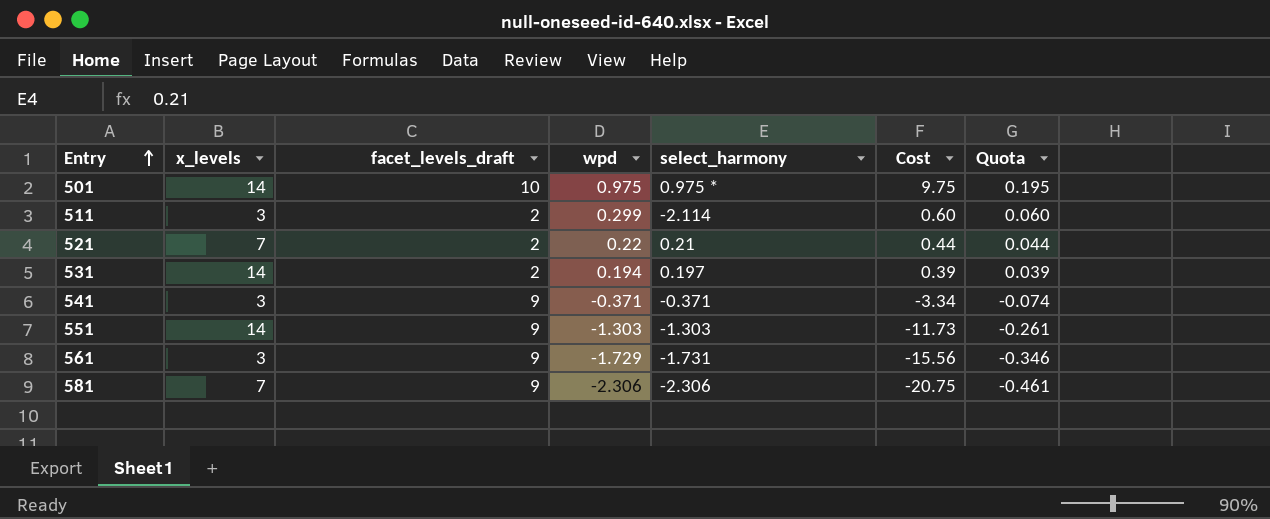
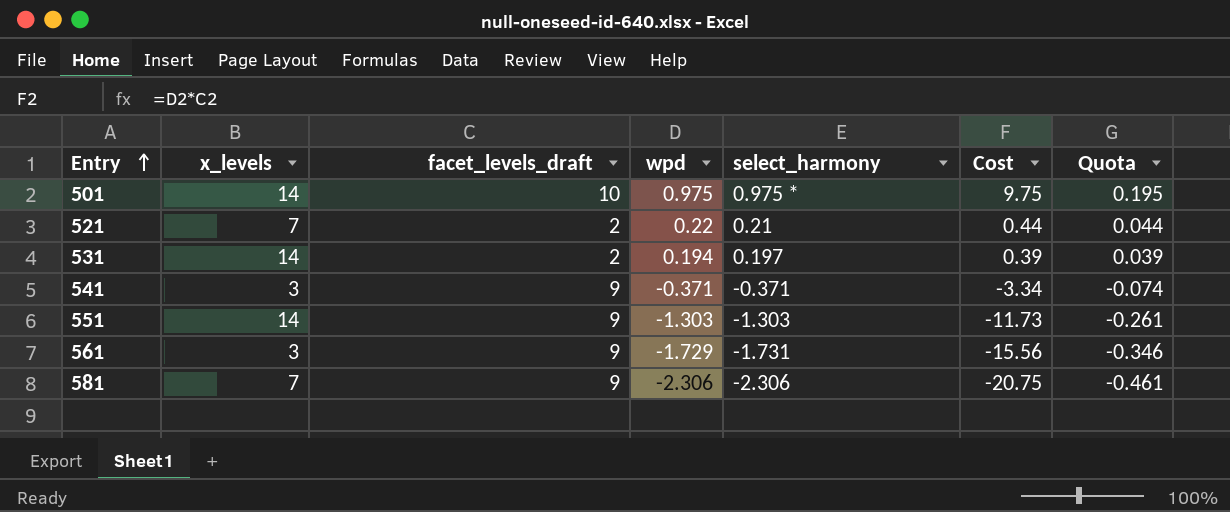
row 511: 3 | 2 | 0.299 | -2.114 | 0.60 | 0.060 -> none

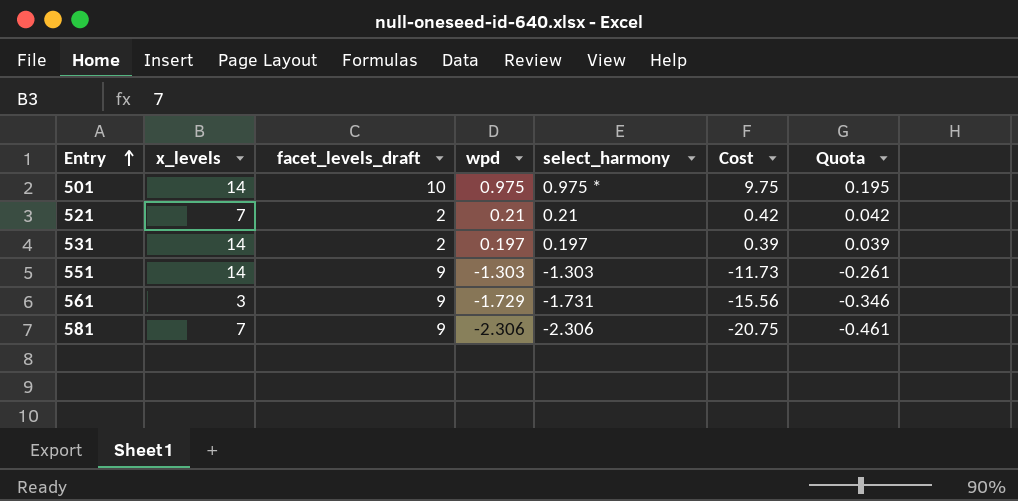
row 541: 3 | 9 | -0.371 | -0.371 | -3.34 | -0.074 -> none
521 | wpd: 0.22 -> 0.21
521 | Cost: 0.44 -> 0.42
521 | Quota: 0.044 -> 0.042
531 | wpd: 0.194 -> 0.197

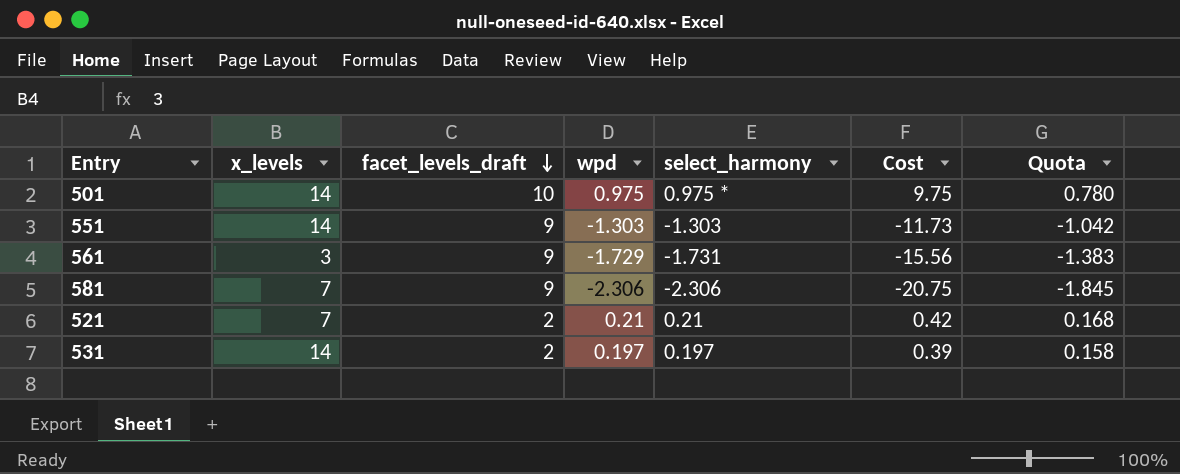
row order: Entry ascending -> facet_levels_draft descending
column Quota | formula: [wpd] * 0.2 -> [wpd] * 0.8

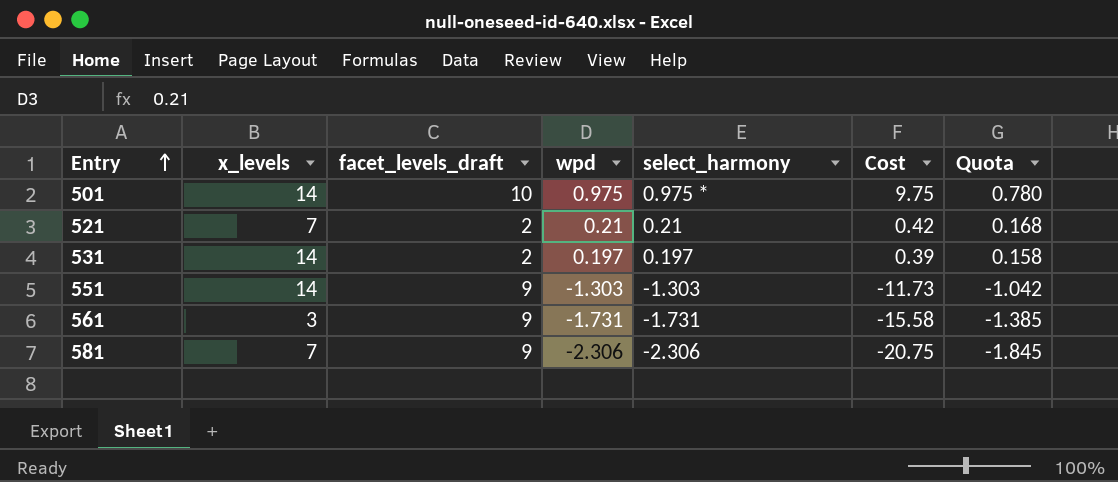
row order: facet_levels_draft descending -> Entry ascending
561 | wpd: -1.729 -> -1.731
561 | Cost: -15.56 -> -15.58
561 | Quota: -1.383 -> -1.385

